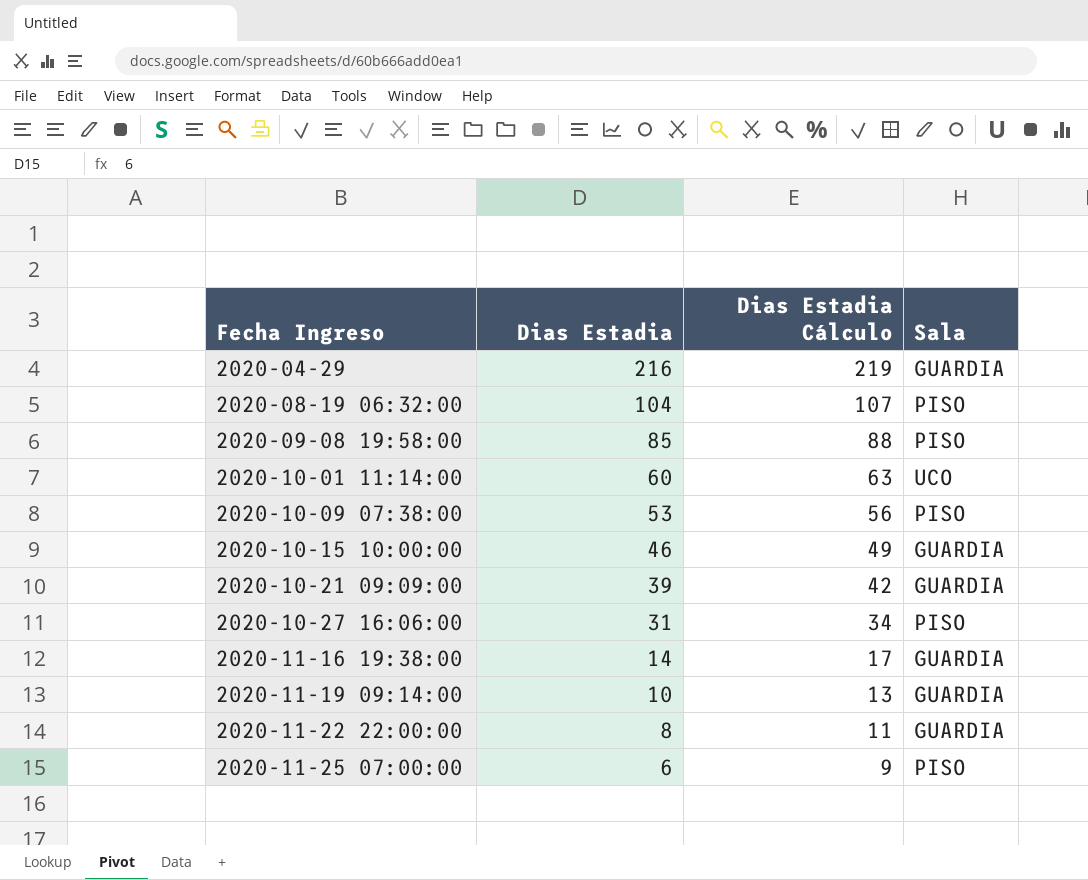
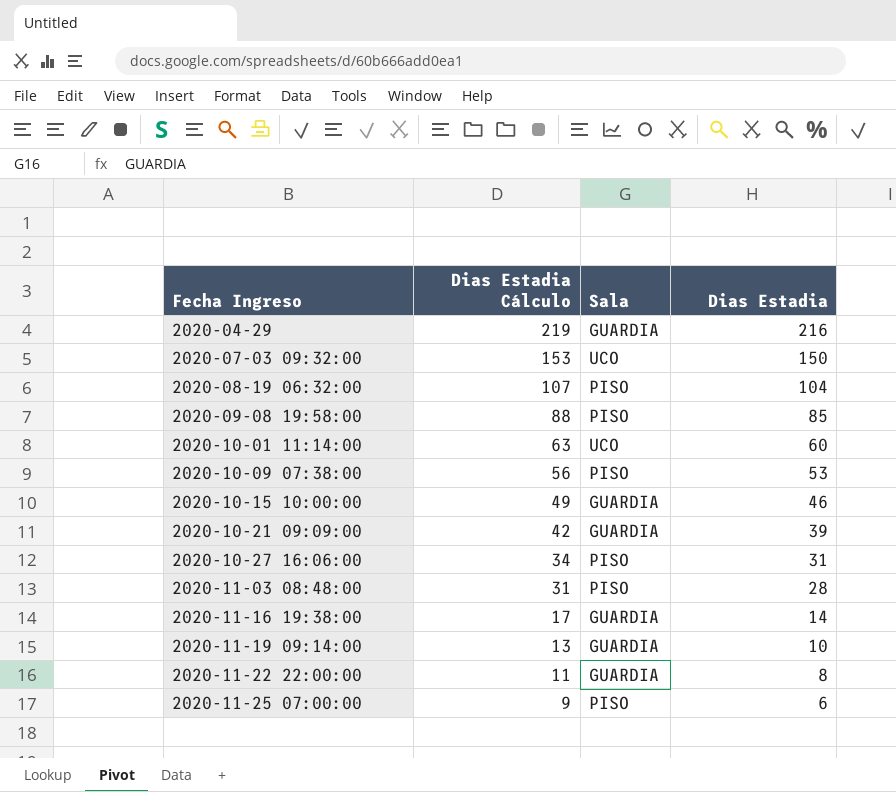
column Dias Estadia | position: 2 -> 4
row 2020-07-03 09:32:00: none -> 153 | UCO | 150
row 2020-11-03 08:48:00: none -> 31 | PISO | 28

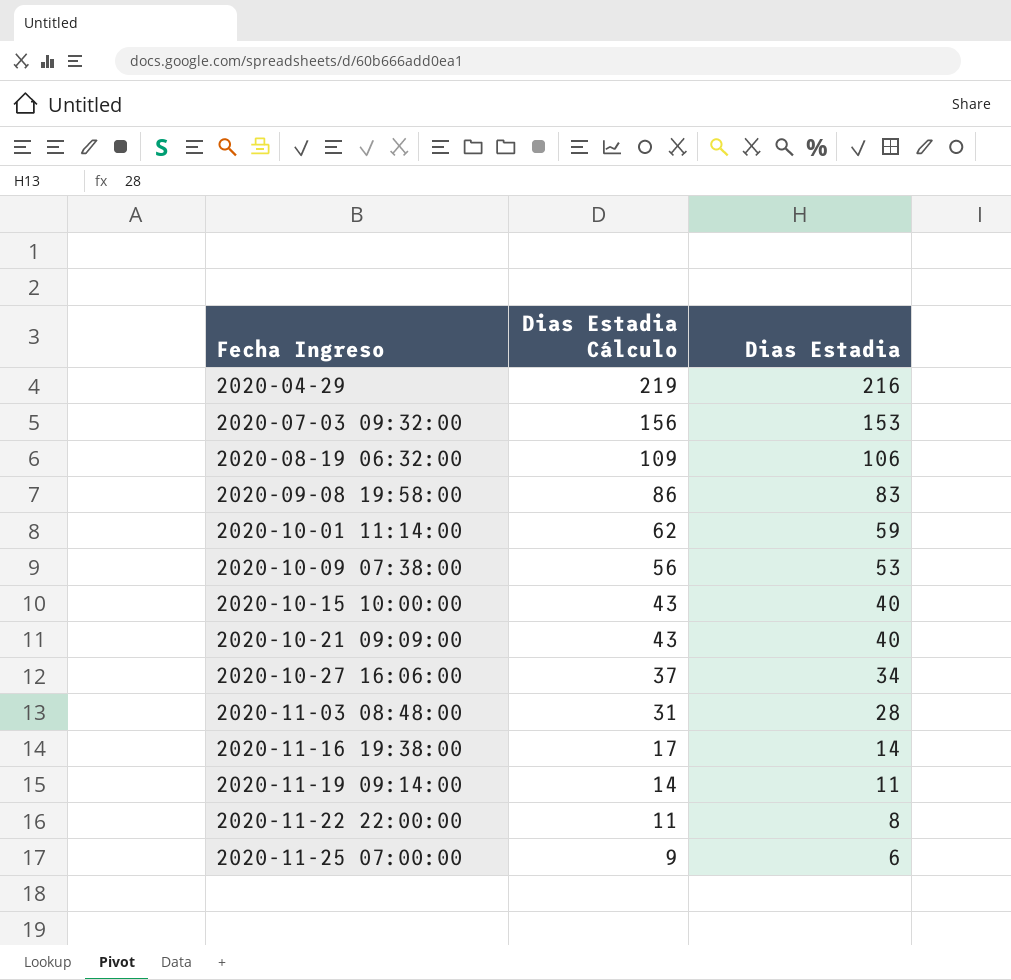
column Sala | position: 3 -> none
2020-07-03 09:32:00 | Dias Estadia Cálculo: 153 -> 156
2020-07-03 09:32:00 | Dias Estadia: 150 -> 153
2020-08-19 06:32:00 | Dias Estadia Cálculo: 107 -> 109
2020-08-19 06:32:00 | Dias Estadia: 104 -> 106
2020-09-08 19:58:00 | Dias Estadia Cálculo: 88 -> 86
2020-09-08 19:58:00 | Dias Estadia: 85 -> 83
2020-10-01 11:14:00 | Dias Estadia Cálculo: 63 -> 62
2020-10-01 11:14:00 | Dias Estadia: 60 -> 59
2020-10-15 10:00:00 | Dias Estadia Cálculo: 49 -> 43
2020-10-15 10:00:00 | Dias Estadia: 46 -> 40
2020-10-21 09:09:00 | Dias Estadia Cálculo: 42 -> 43
2020-10-21 09:09:00 | Dias Estadia: 39 -> 40
2020-10-27 16:06:00 | Dias Estadia Cálculo: 34 -> 37
2020-10-27 16:06:00 | Dias Estadia: 31 -> 34
2020-11-19 09:14:00 | Dias Estadia Cálculo: 13 -> 14
2020-11-19 09:14:00 | Dias Estadia: 10 -> 11

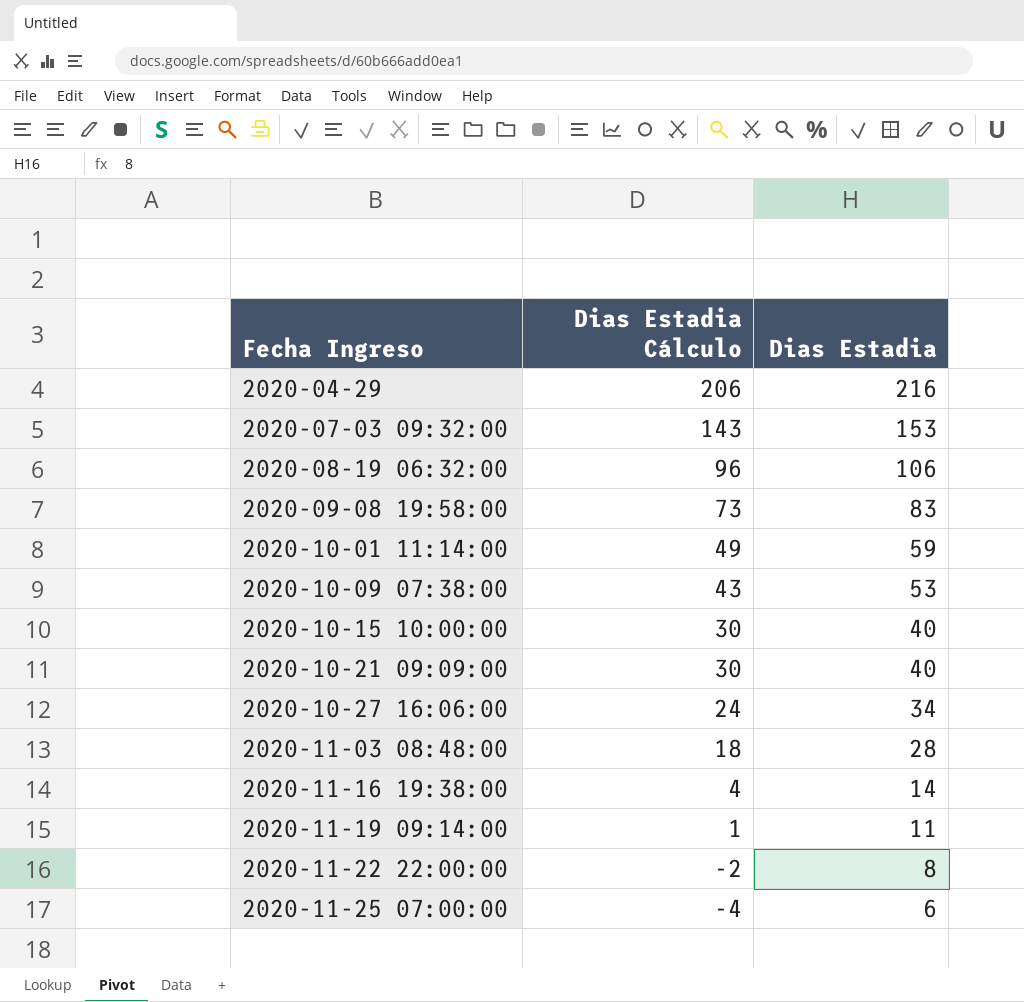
column Dias Estadia Cálculo | formula: [Dias Estadia] + 3 -> [Dias Estadia] - 10

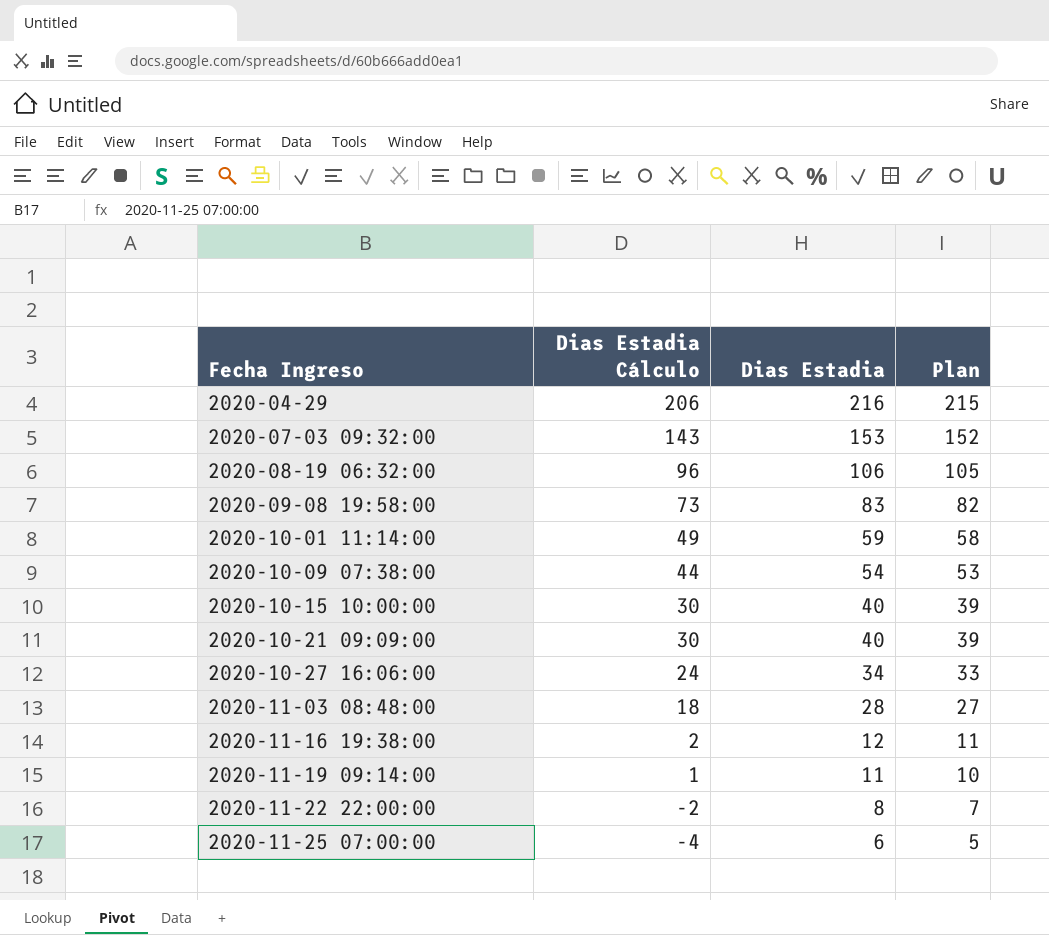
column Plan | formula: none -> [Dias Estadia] - 1
2020-10-09 07:38:00 | Dias Estadia Cálculo: 43 -> 44
2020-10-09 07:38:00 | Dias Estadia: 53 -> 54
2020-11-16 19:38:00 | Dias Estadia Cálculo: 4 -> 2
2020-11-16 19:38:00 | Dias Estadia: 14 -> 12

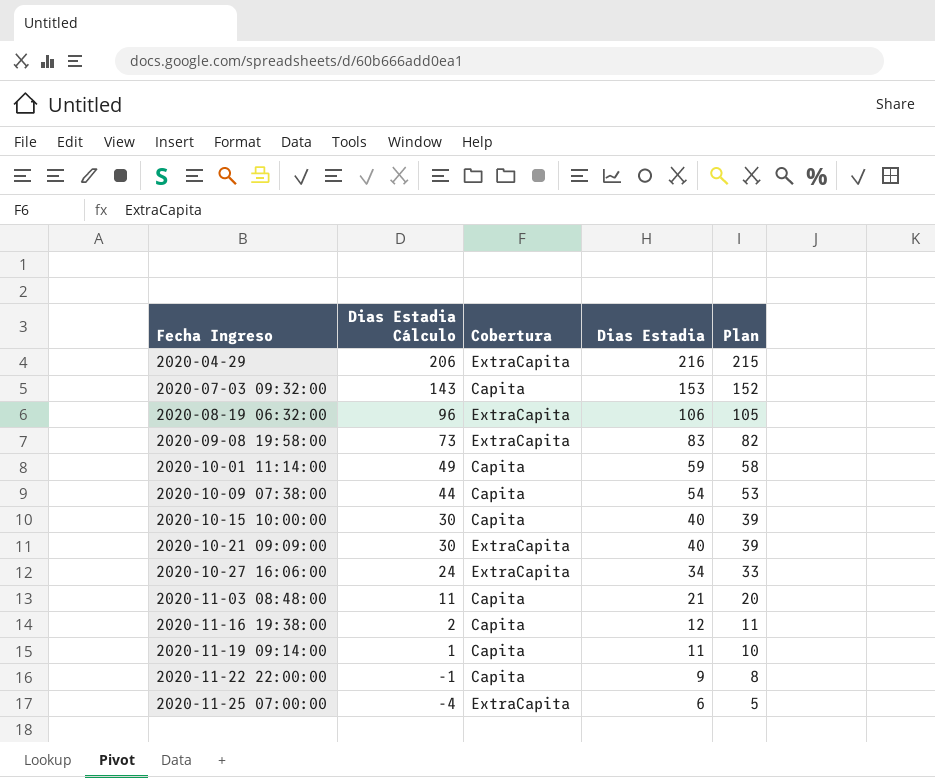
column Cobertura | position: none -> 3
2020-11-03 08:48:00 | Dias Estadia Cálculo: 18 -> 11
2020-11-03 08:48:00 | Dias Estadia: 28 -> 21
2020-11-03 08:48:00 | Plan: 27 -> 20
2020-11-22 22:00:00 | Dias Estadia Cálculo: -2 -> -1
2020-11-22 22:00:00 | Dias Estadia: 8 -> 9
2020-11-22 22:00:00 | Plan: 7 -> 8

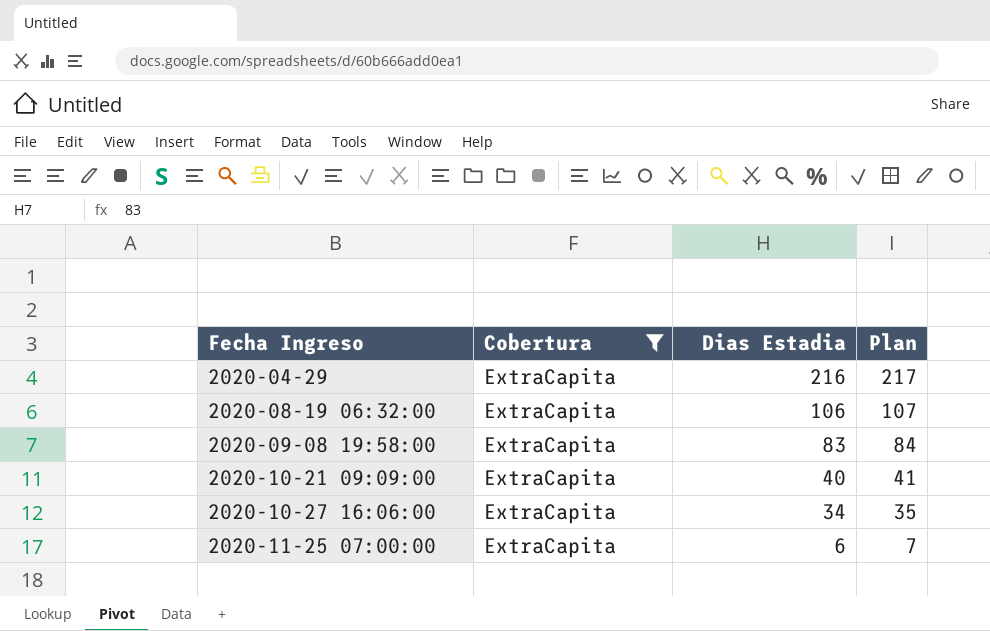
filter: none -> Cobertura = ExtraCapita
column Dias Estadia Cálculo | formula: [Dias Estadia] - 10 -> none
column Plan | formula: [Dias Estadia] - 1 -> [Dias Estadia] + 1

